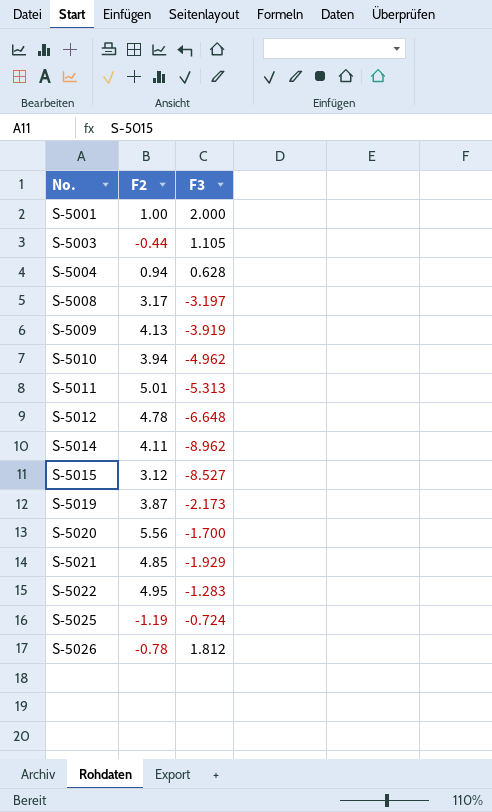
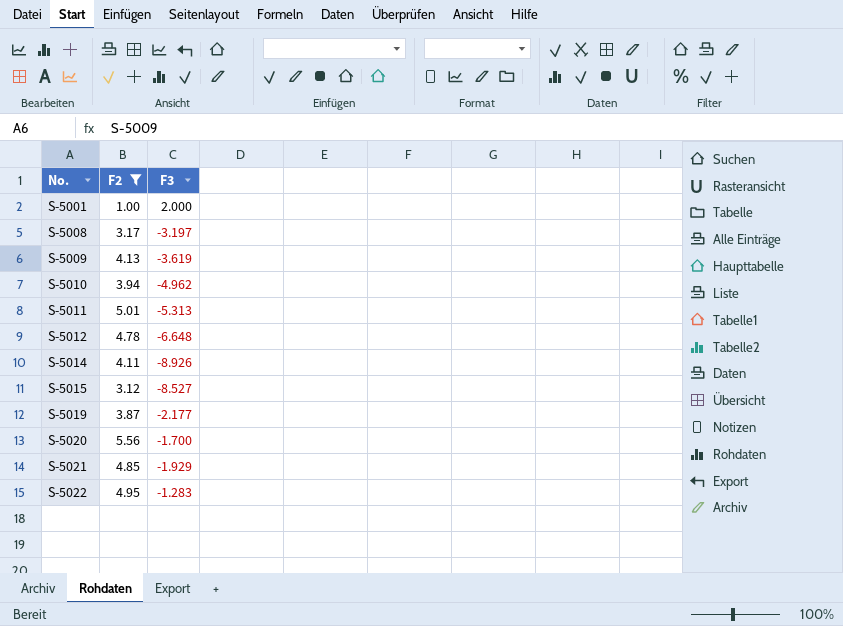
filter: none -> F2 >= 1.00
S-5009 | F3: -3.919 -> -3.619
S-5014 | F3: -8.962 -> -8.926
S-5019 | F3: -2.173 -> -2.177

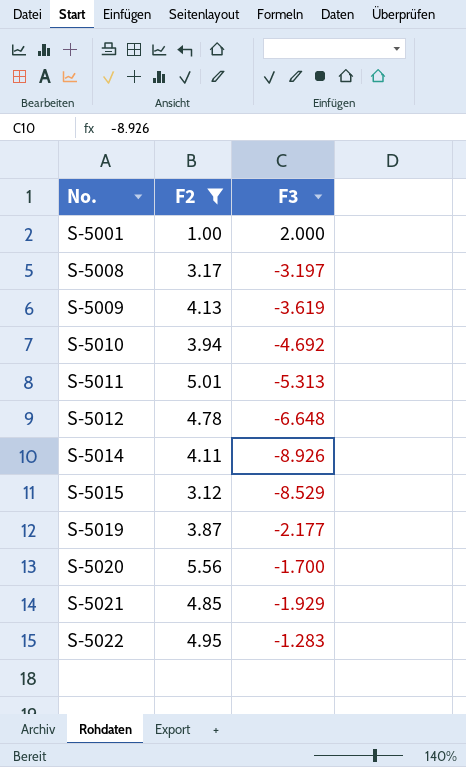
S-5010 | F3: -4.962 -> -4.692
S-5015 | F3: -8.527 -> -8.529

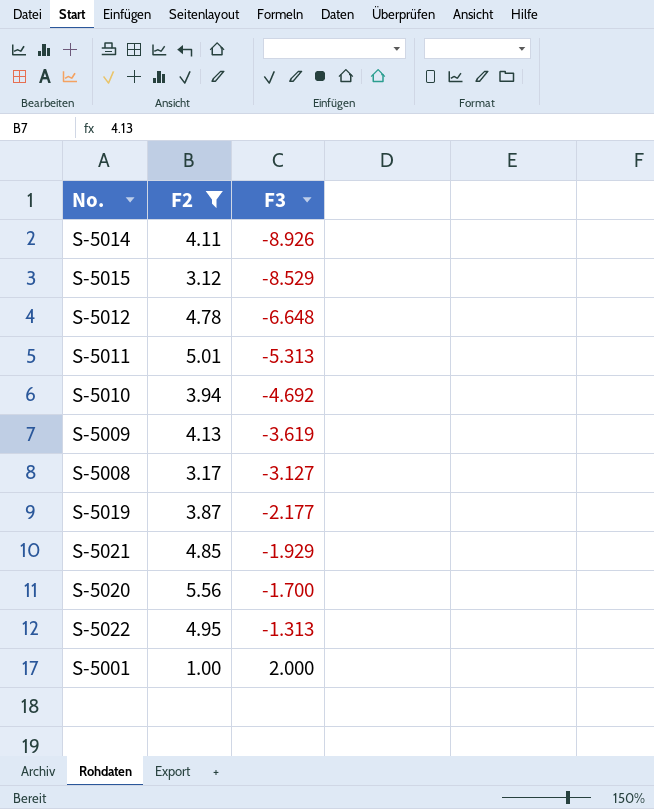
row order: No. ascending -> F3 ascending
S-5008 | F3: -3.197 -> -3.127
S-5022 | F3: -1.283 -> -1.313

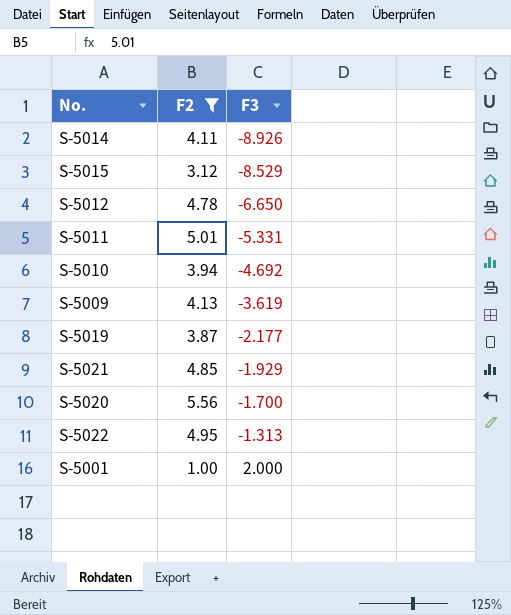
row S-5008: 3.17 | -3.127 -> none
S-5012 | F3: -6.648 -> -6.650
S-5011 | F3: -5.313 -> -5.331

